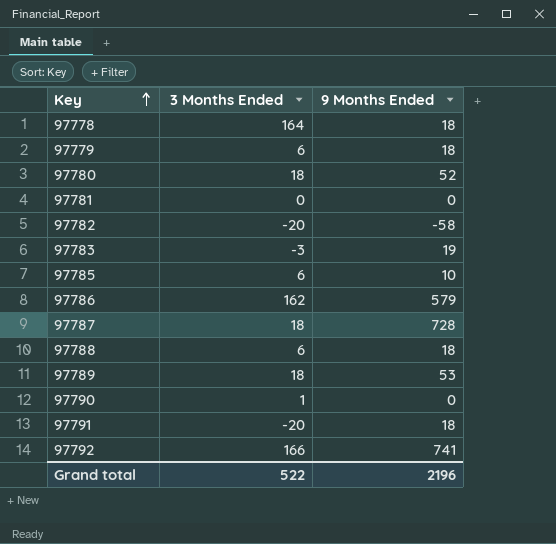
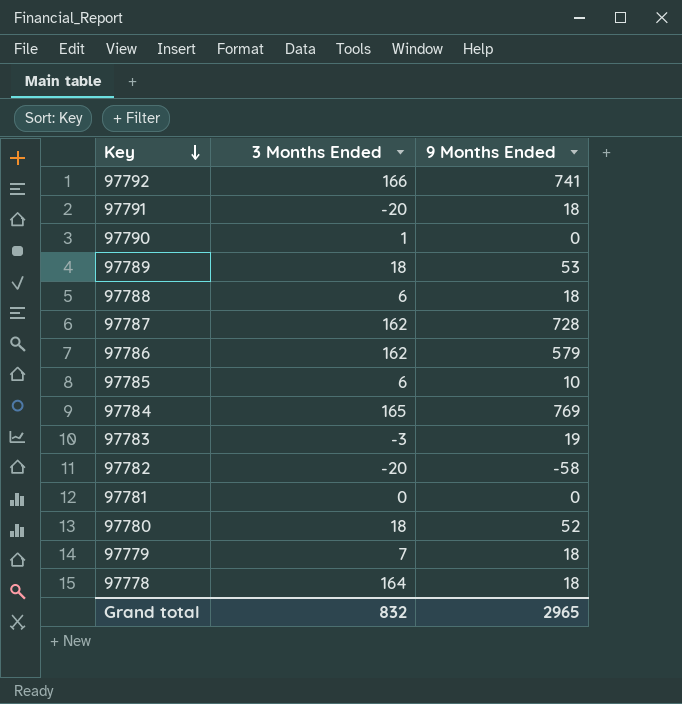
row order: Key ascending -> Key descending
97787 | 3 Months Ended: 18 -> 162
row 97784: none -> 165 | 769
97779 | 3 Months Ended: 6 -> 7
Grand total | 3 Months Ended: 522 -> 832
Grand total | 9 Months Ended: 2196 -> 2965

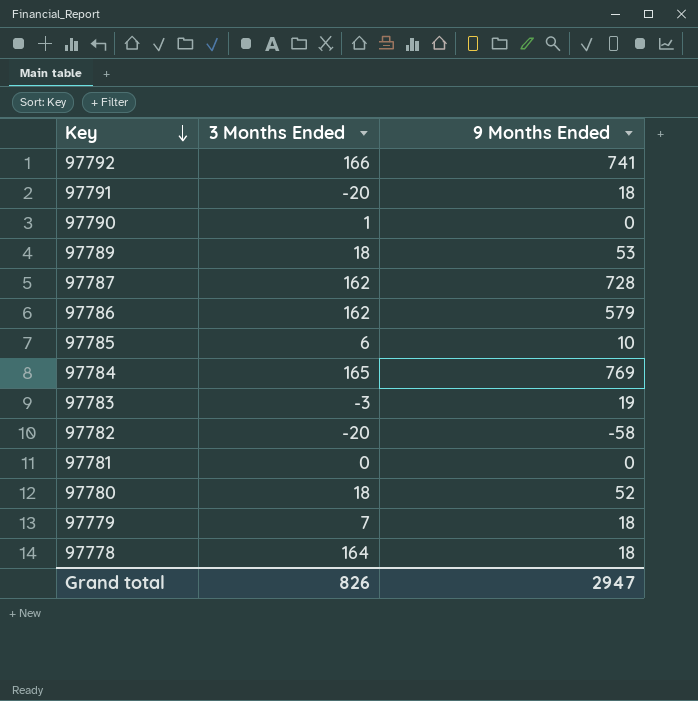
row 97788: 6 | 18 -> none
Grand total | 3 Months Ended: 832 -> 826
Grand total | 9 Months Ended: 2965 -> 2947

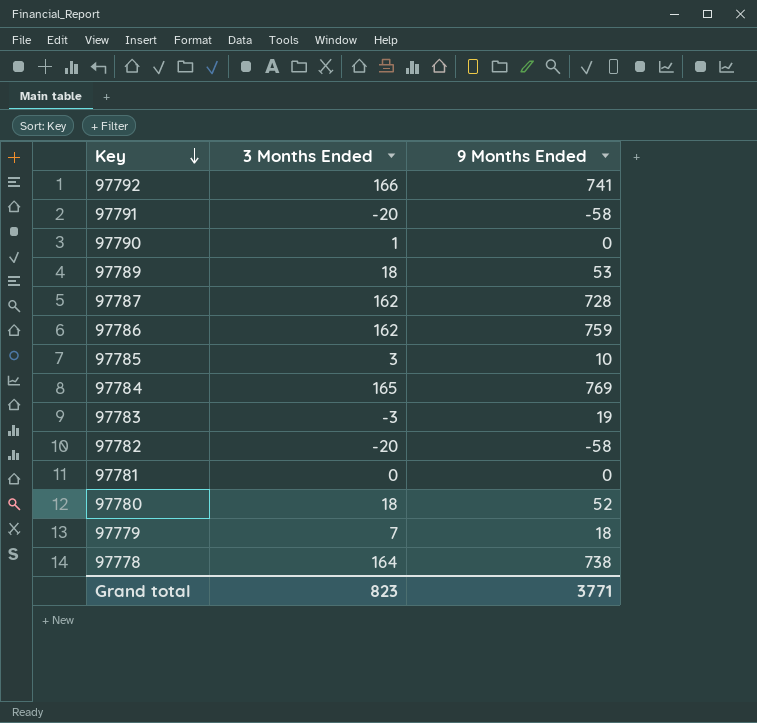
97791 | 9 Months Ended: 18 -> -58
97786 | 9 Months Ended: 579 -> 759
97785 | 3 Months Ended: 6 -> 3
97778 | 9 Months Ended: 18 -> 738
Grand total | 3 Months Ended: 826 -> 823
Grand total | 9 Months Ended: 2947 -> 3771

